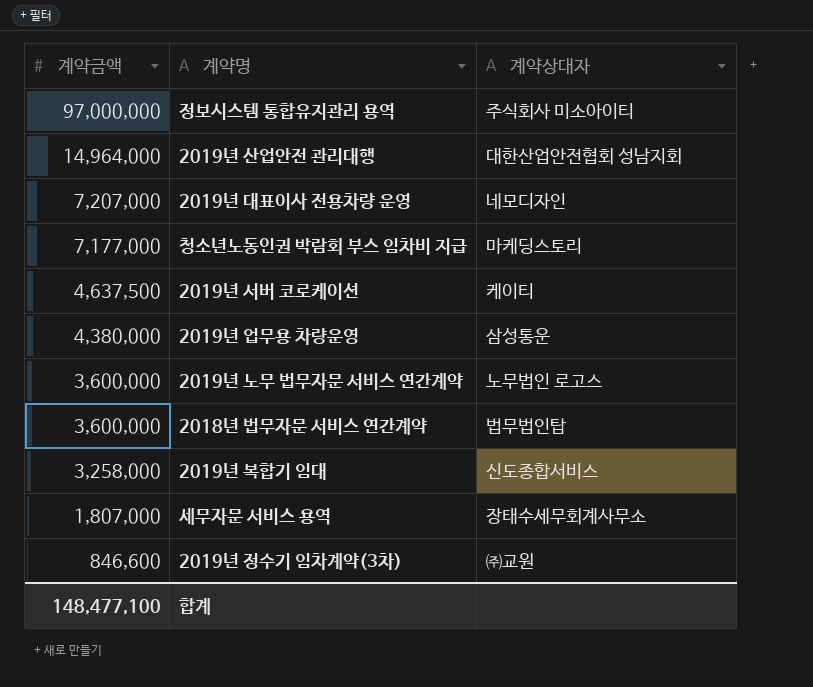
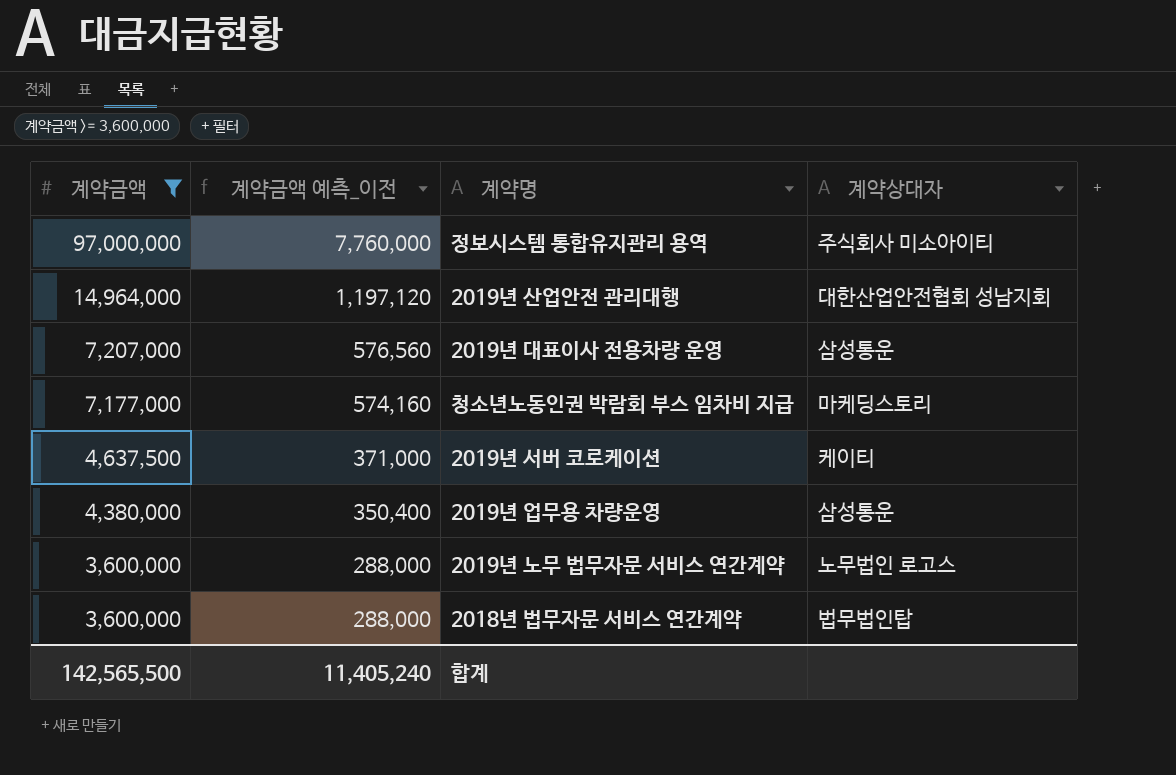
filter: none -> 계약금액 >= 3,600,000
column 계약금액 예측_이전 | formula: none -> [계약금액] * 0.08
2019년 대표이사 전용차량 운영 | 계약상대자: 네모디자인 -> 삼성통운
합계 | 계약금액: 148,477,100 -> 142,565,500

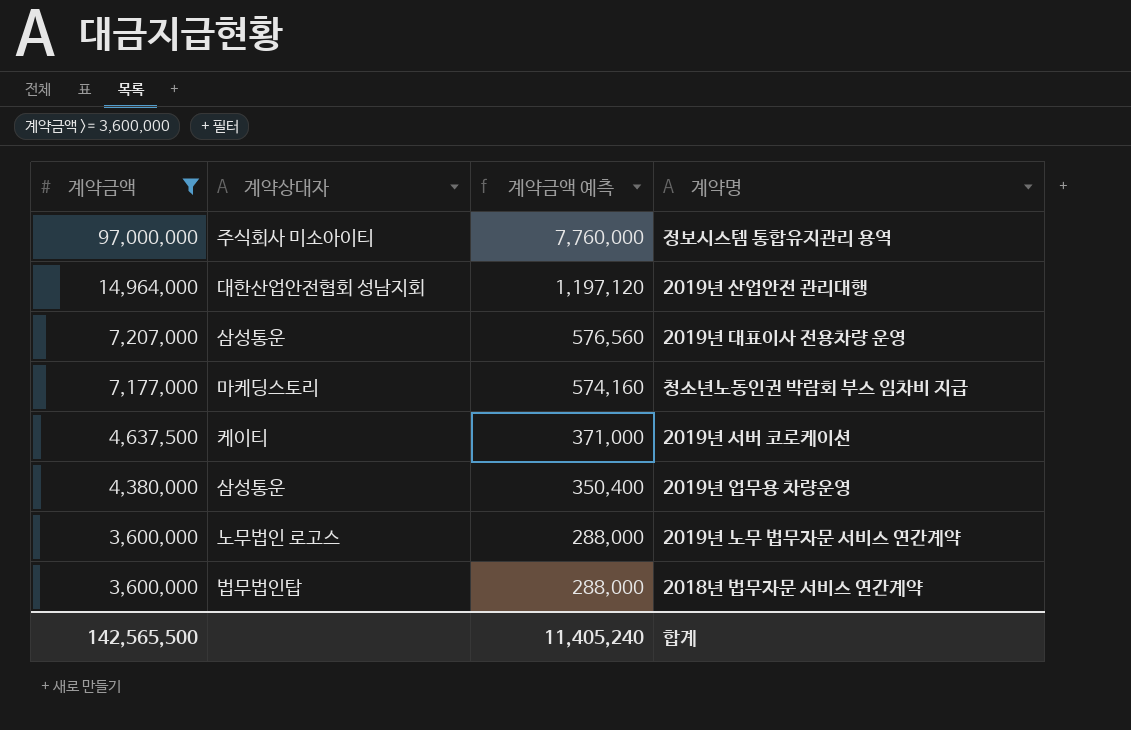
column 계약상대자 | position: 4 -> 2
column name: 계약금액 예측_이전 -> 계약금액 예측

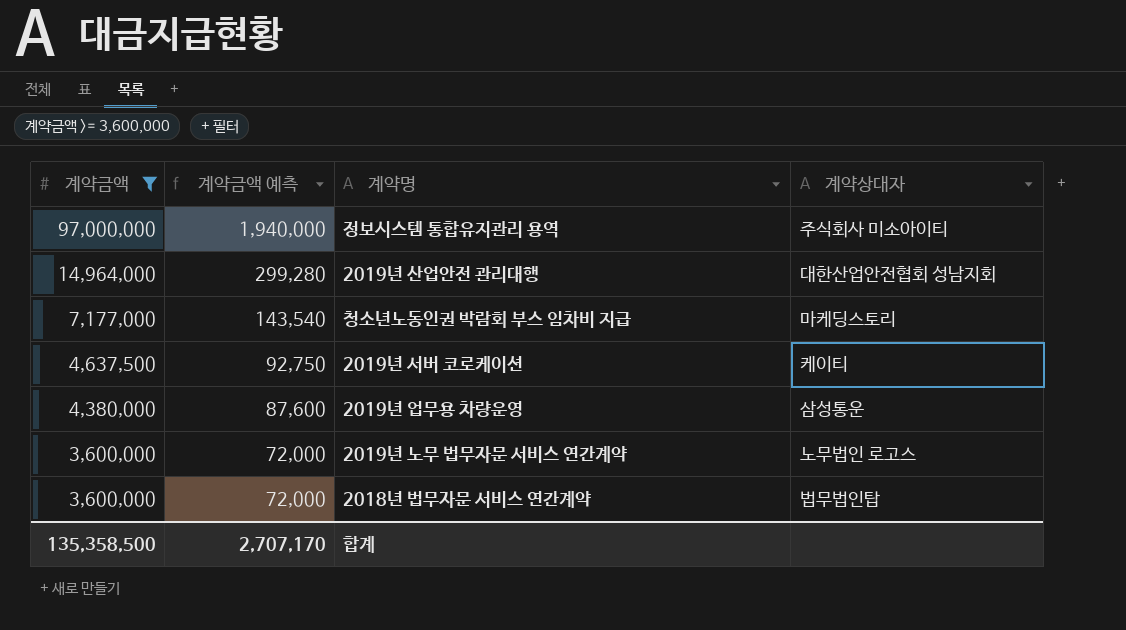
column 계약금액 예측 | formula: [계약금액] * 0.08 -> [계약금액] * 0.02
column 계약상대자 | position: 2 -> 4
row 2019년 대표이사 전용차량 운영: 7,207,000 | 삼성통운 | 576,560 -> none
합계 | 계약금액: 142,565,500 -> 135,358,500
합계 | 계약금액 예측: 11,405,240 -> 2,707,170

